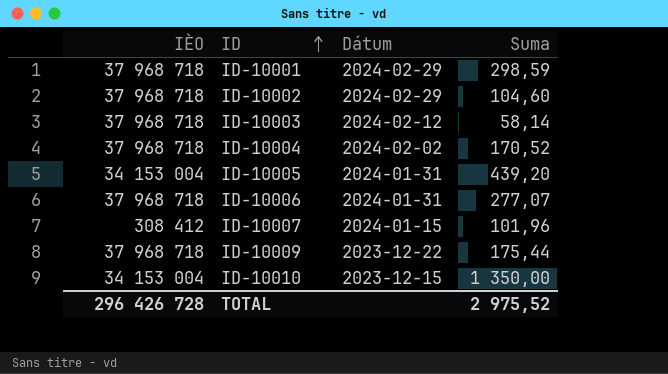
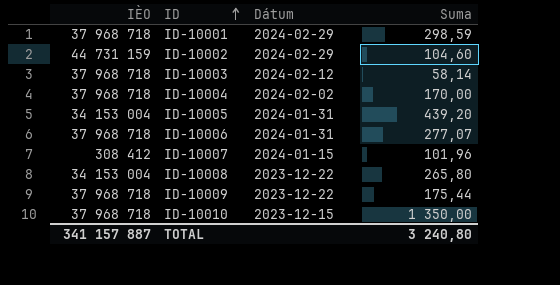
ID-10002 | IÈO: 37 968 718 -> 44 731 159
ID-10004 | Suma: 170,52 -> 170,00
row ID-10008: none -> 34 153 004 | 2023-12-22 | 265,80
ID-10010 | IÈO: 34 153 004 -> 37 968 718
TOTAL | IÈO: 296 426 728 -> 341 157 887
TOTAL | Suma: 2 975,52 -> 3 240,80

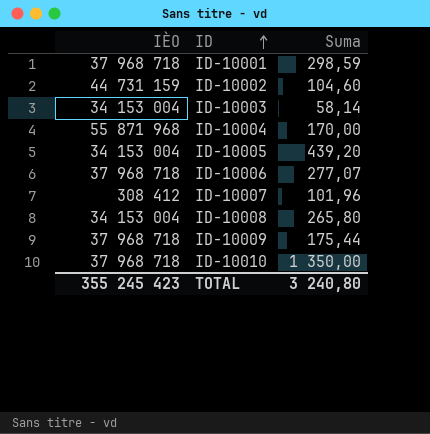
column Dátum | position: 3 -> none
ID-10003 | IÈO: 37 968 718 -> 34 153 004
ID-10004 | IÈO: 37 968 718 -> 55 871 968
TOTAL | IÈO: 341 157 887 -> 355 245 423

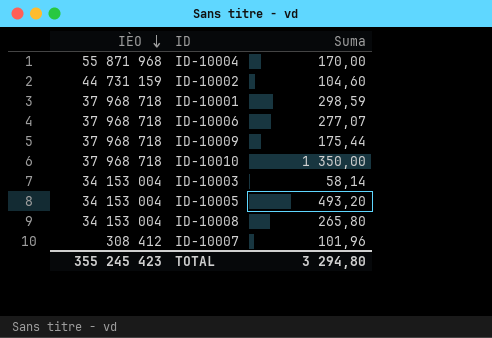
row order: ID ascending -> IÈO descending
ID-10005 | Suma: 439,20 -> 493,20
TOTAL | Suma: 3 240,80 -> 3 294,80

